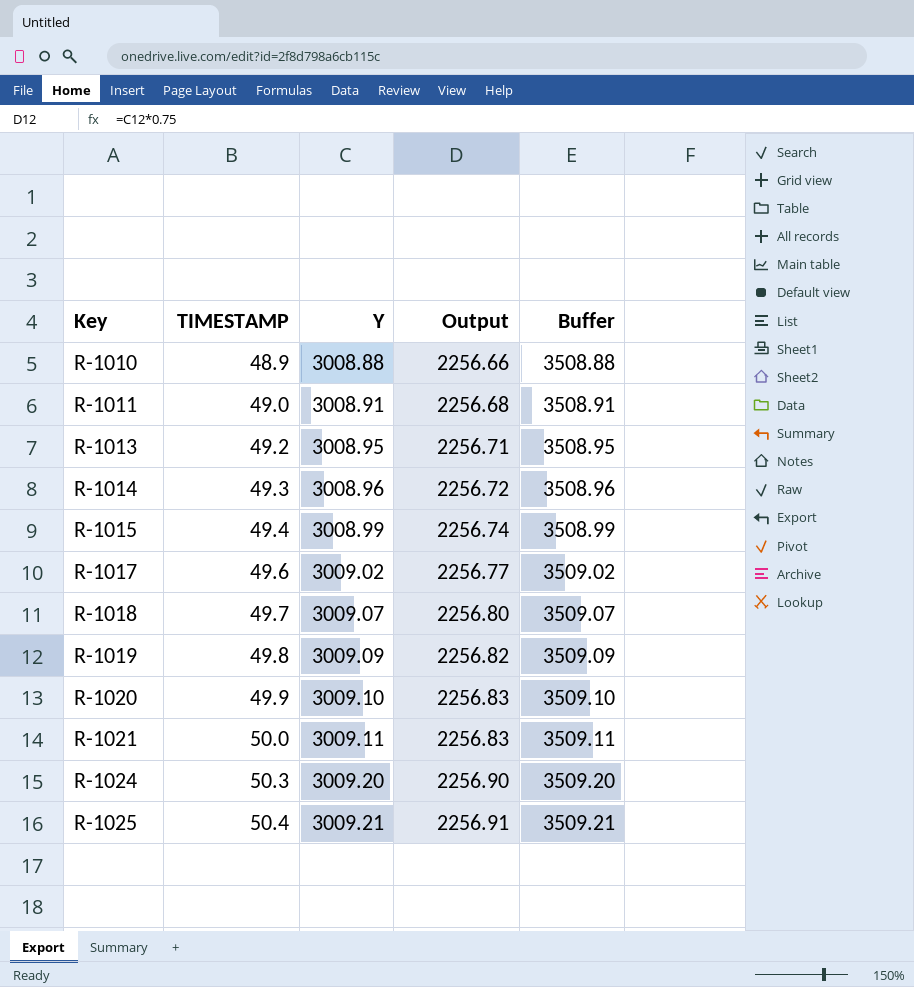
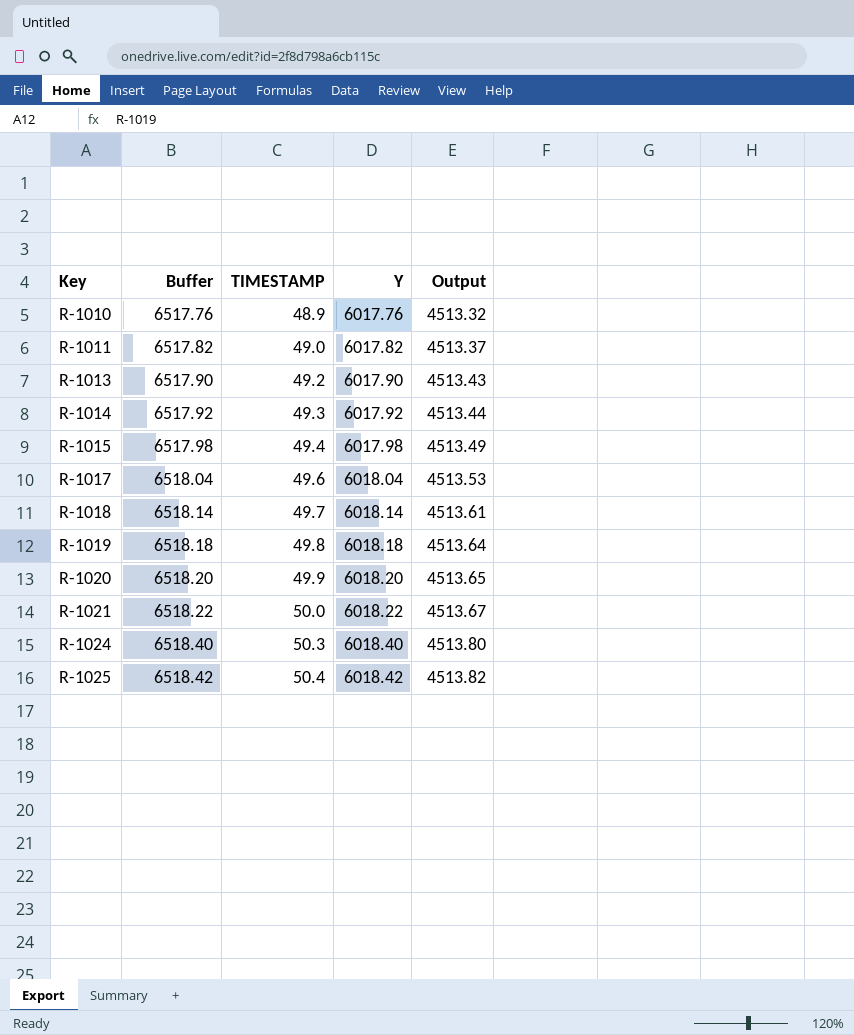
column Buffer | position: 5 -> 2
R-1010 | Buffer: 3508.88 -> 6517.76
R-1010 | Y: 3008.88 -> 6017.76
R-1010 | Output: 2256.66 -> 4513.32
R-1011 | Buffer: 3508.91 -> 6517.82
R-1011 | Y: 3008.91 -> 6017.82
R-1011 | Output: 2256.68 -> 4513.37
R-1013 | Buffer: 3508.95 -> 6517.90
R-1013 | Y: 3008.95 -> 6017.90
R-1013 | Output: 2256.71 -> 4513.43
R-1014 | Buffer: 3508.96 -> 6517.92
R-1014 | Y: 3008.96 -> 6017.92
R-1014 | Output: 2256.72 -> 4513.44
R-1015 | Buffer: 3508.99 -> 6517.98
R-1015 | Y: 3008.99 -> 6017.98
R-1015 | Output: 2256.74 -> 4513.49
R-1017 | Buffer: 3509.02 -> 6518.04
R-1017 | Y: 3009.02 -> 6018.04
R-1017 | Output: 2256.77 -> 4513.53
R-1018 | Buffer: 3509.07 -> 6518.14
R-1018 | Y: 3009.07 -> 6018.14
R-1018 | Output: 2256.80 -> 4513.61
R-1019 | Buffer: 3509.09 -> 6518.18
R-1019 | Y: 3009.09 -> 6018.18
R-1019 | Output: 2256.82 -> 4513.64
R-1020 | Buffer: 3509.10 -> 6518.20
R-1020 | Y: 3009.10 -> 6018.20
R-1020 | Output: 2256.83 -> 4513.65
R-1021 | Buffer: 3509.11 -> 6518.22
R-1021 | Y: 3009.11 -> 6018.22
R-1021 | Output: 2256.83 -> 4513.67
R-1024 | Buffer: 3509.20 -> 6518.40
R-1024 | Y: 3009.20 -> 6018.40
R-1024 | Output: 2256.90 -> 4513.80
R-1025 | Buffer: 3509.21 -> 6518.42
R-1025 | Y: 3009.21 -> 6018.42
R-1025 | Output: 2256.91 -> 4513.82

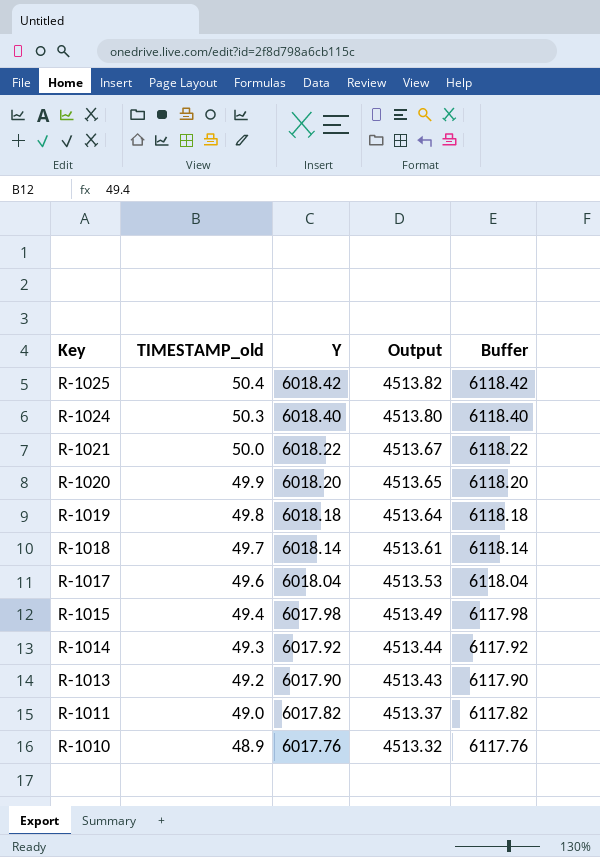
row order: Key ascending -> Key descending
column name: TIMESTAMP -> TIMESTAMP_old
column Buffer | formula: [Y] + 500 -> [Y] + 100
column Buffer | position: 2 -> 5

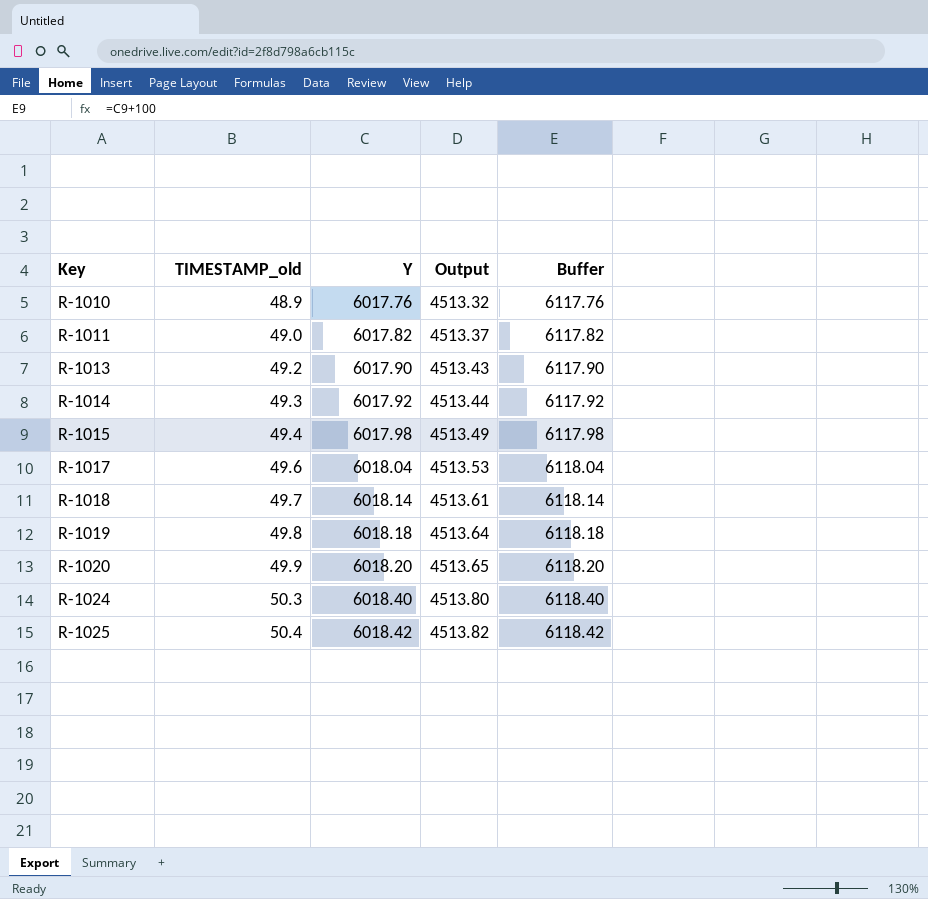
row order: Key descending -> Key ascending
row R-1021: 50.0 | 6018.22 | 4513.67 | 6118.22 -> none

